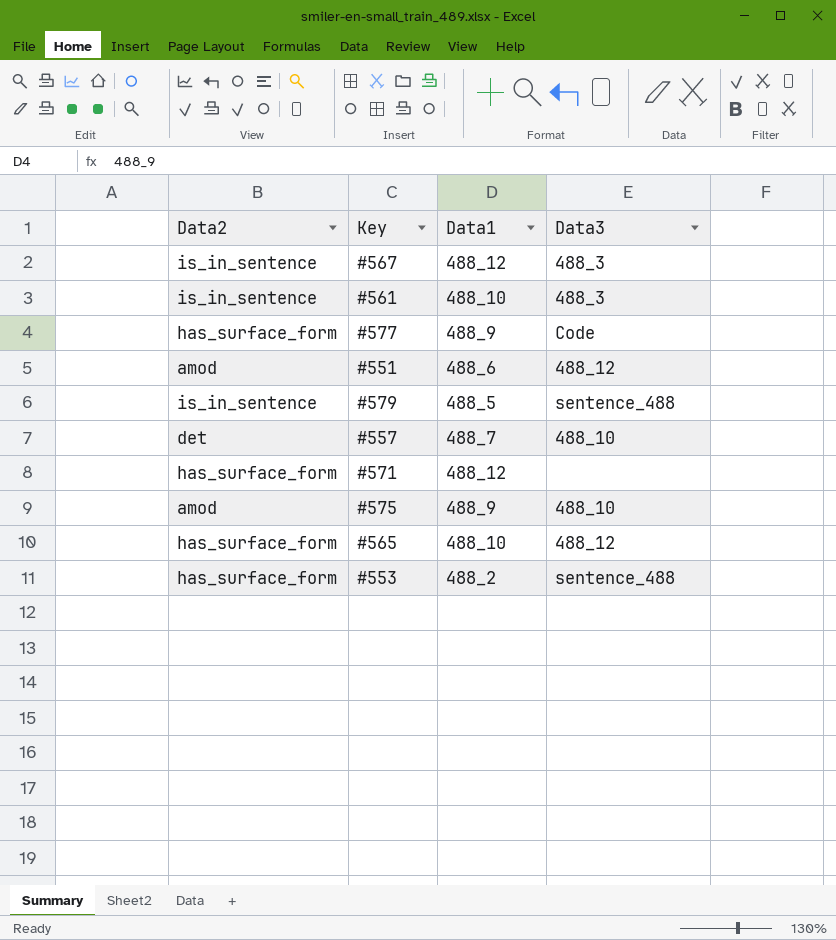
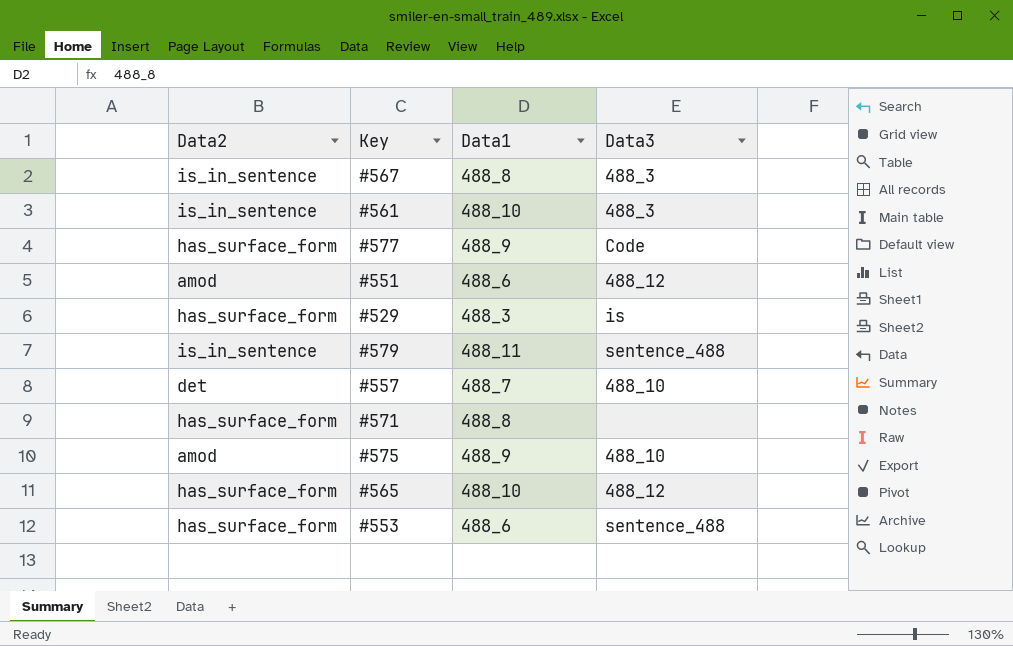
#567 | Data1: 488_12 -> 488_8
row #529: none -> has_surface_form | 488_3 | is
#579 | Data1: 488_5 -> 488_11
#571 | Data1: 488_12 -> 488_8
#553 | Data1: 488_2 -> 488_6

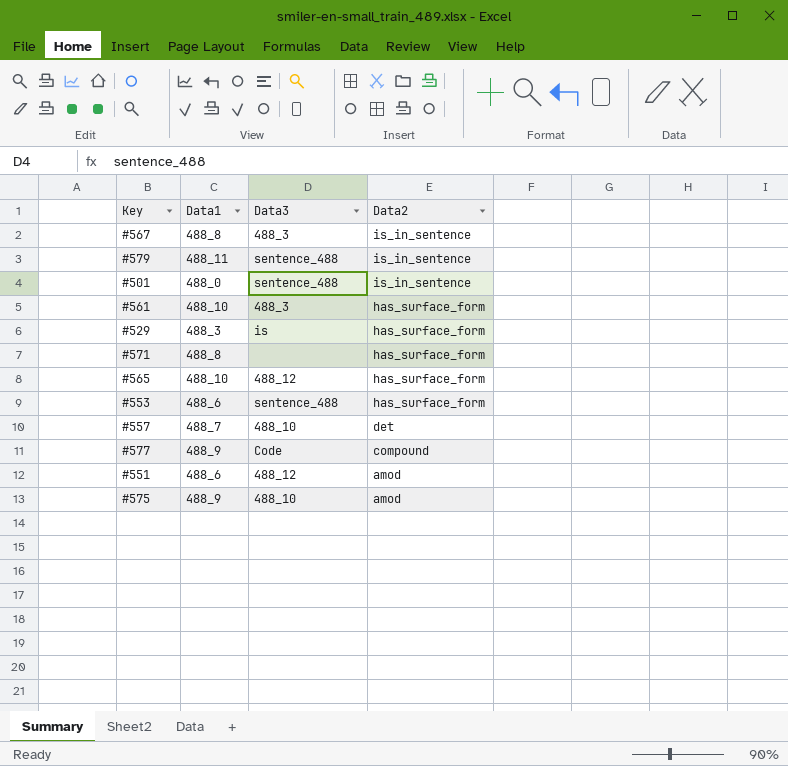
row order: none -> Data2 descending
column Data2 | position: 1 -> 4
row #501: none -> 488_0 | sentence_488 | is_in_sentence
#561 | Data2: is_in_sentence -> has_surface_form
#577 | Data2: has_surface_form -> compound

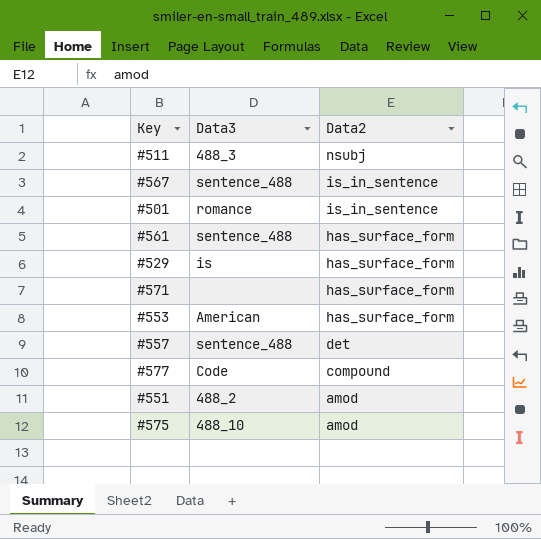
column Data1 | position: 2 -> none
row #579: 488_11 | sentence_488 | is_in_sentence -> none
row #565: 488_10 | 488_12 | has_surface_form -> none
row #511: none -> 488_3 | nsubj
#567 | Data3: 488_3 -> sentence_488
#501 | Data3: sentence_488 -> romance
#561 | Data3: 488_3 -> sentence_488
#553 | Data3: sentence_488 -> American
#557 | Data3: 488_10 -> sentence_488
#551 | Data3: 488_12 -> 488_2

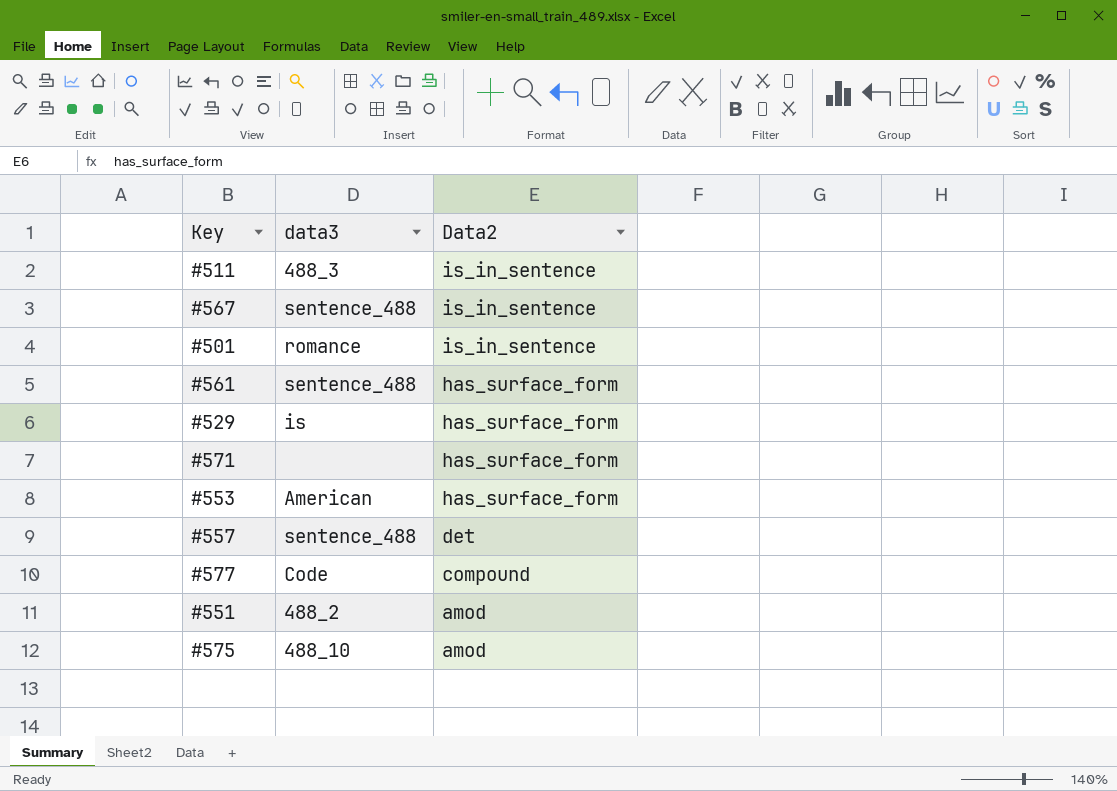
column name: Data3 -> data3
#511 | Data2: nsubj -> is_in_sentence

